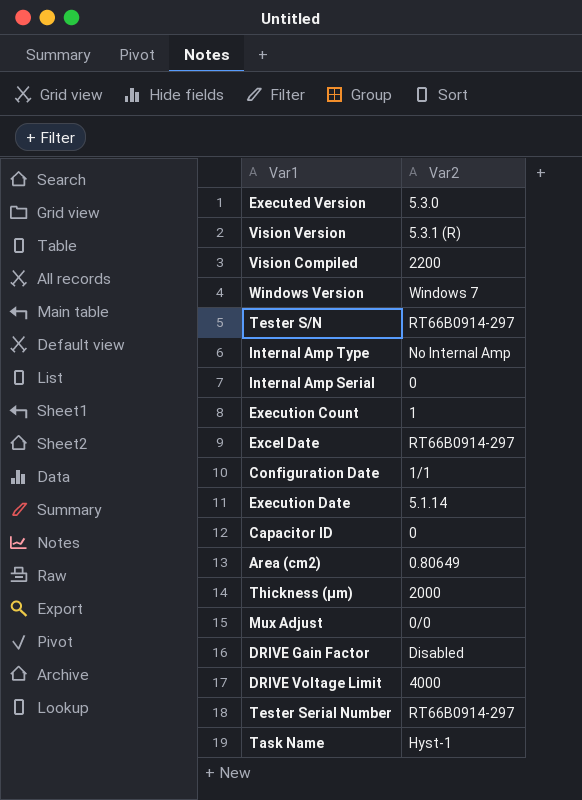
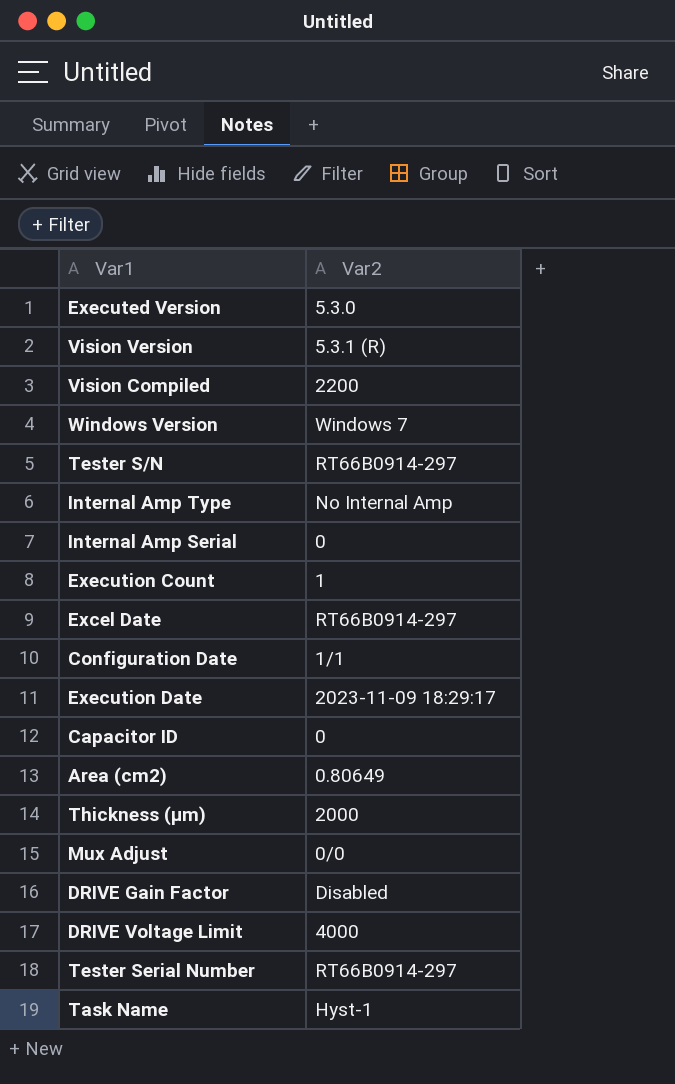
Execution Date | Var2: 5.1.14 -> 2023-11-09 18:29:17

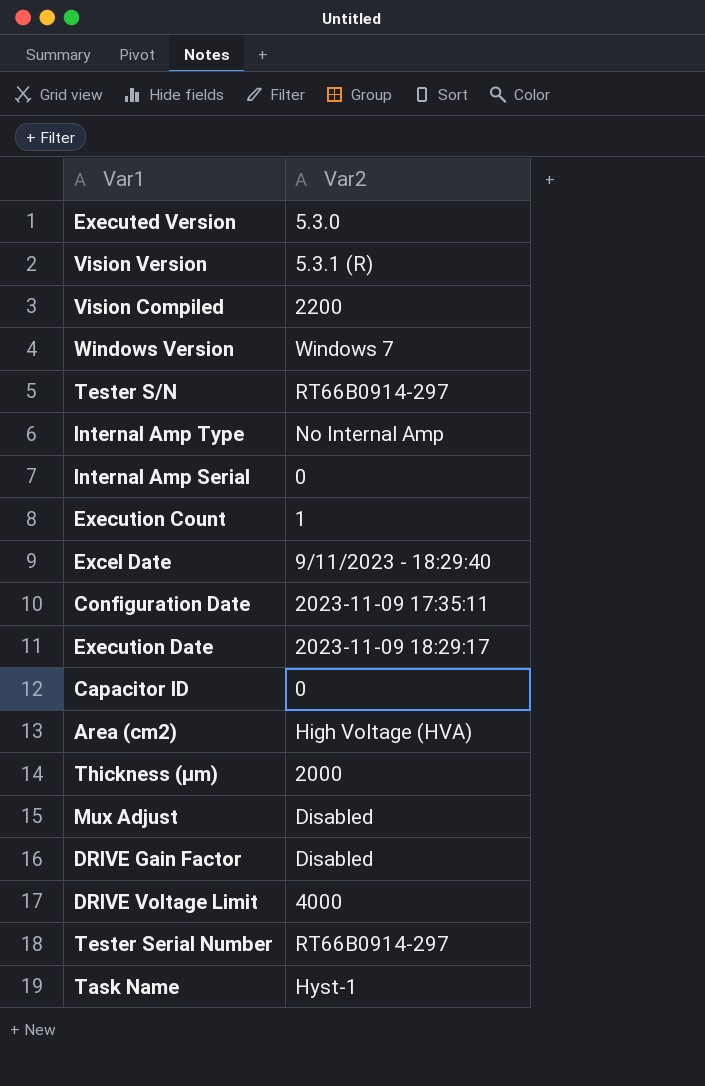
Excel Date | Var2: RT66B0914-297 -> 9/11/2023 - 18:29:40
Configuration Date | Var2: 1/1 -> 2023-11-09 17:35:11
Area (cm2) | Var2: 0.80649 -> High Voltage (HVA)
Mux Adjust | Var2: 0/0 -> Disabled

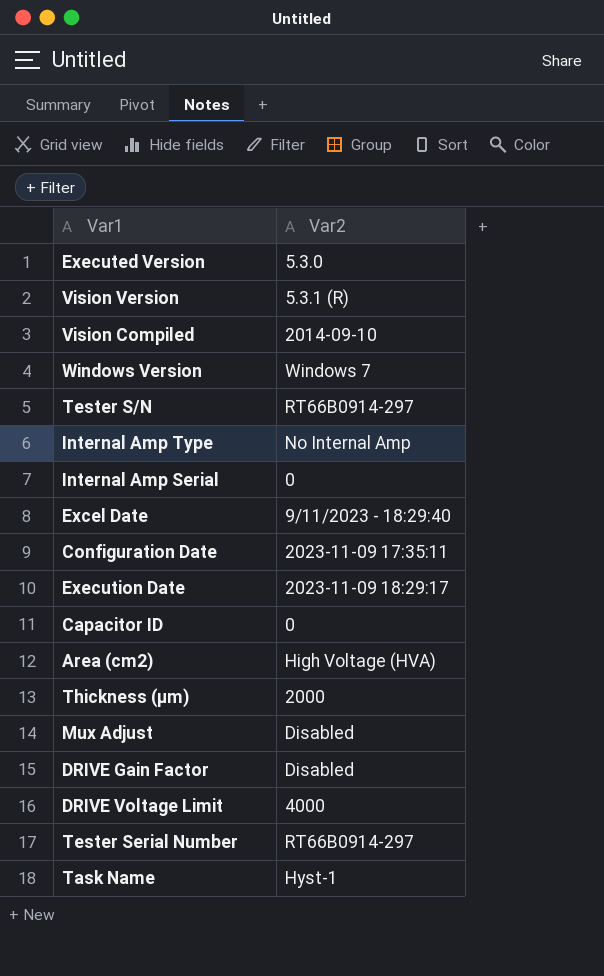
row Execution Count: 1 -> none
Vision Compiled | Var2: 2200 -> 2014-09-10

